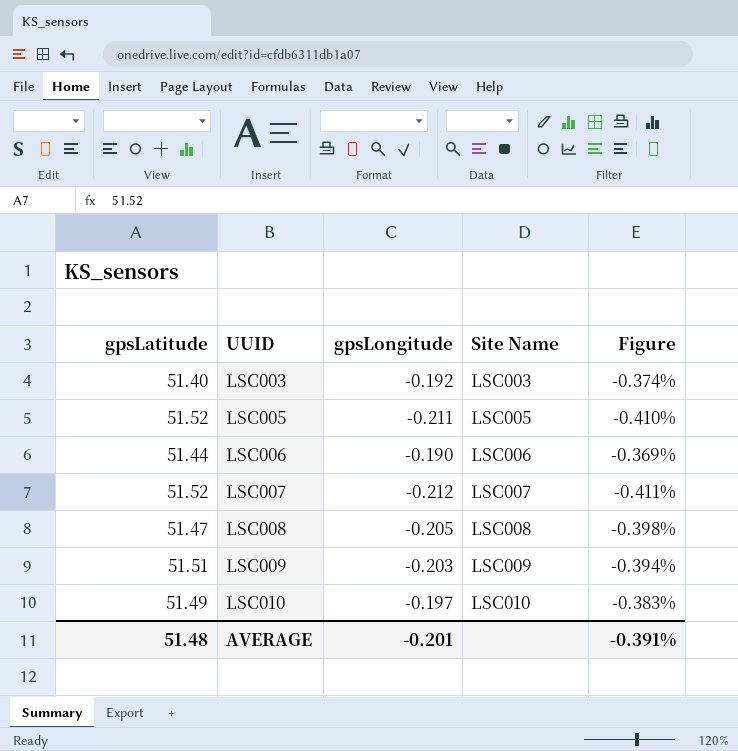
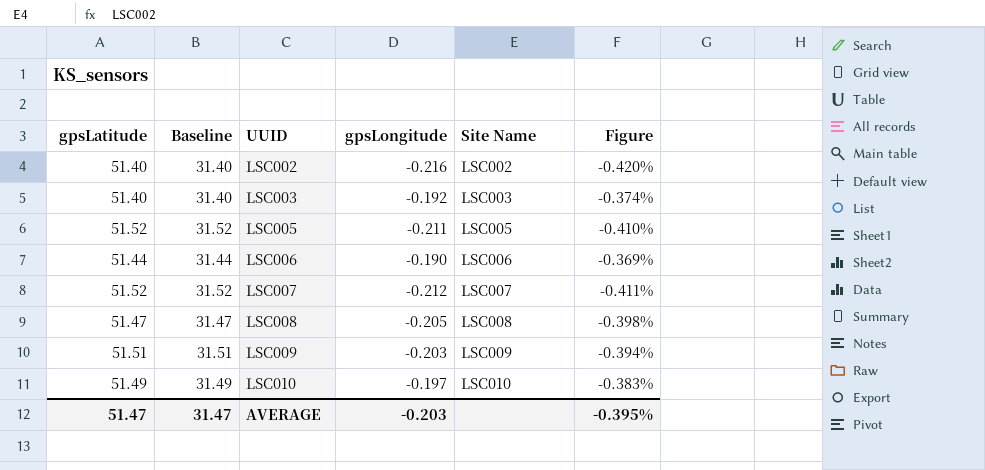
column Baseline | formula: none -> [gpsLatitude] - 20
row LSC002: none -> 51.40 | 31.40 | -0.216 | LSC002 | -0.420%
AVERAGE | gpsLatitude: 51.48 -> 51.47
AVERAGE | gpsLongitude: -0.201 -> -0.203
AVERAGE | Figure: -0.391% -> -0.395%

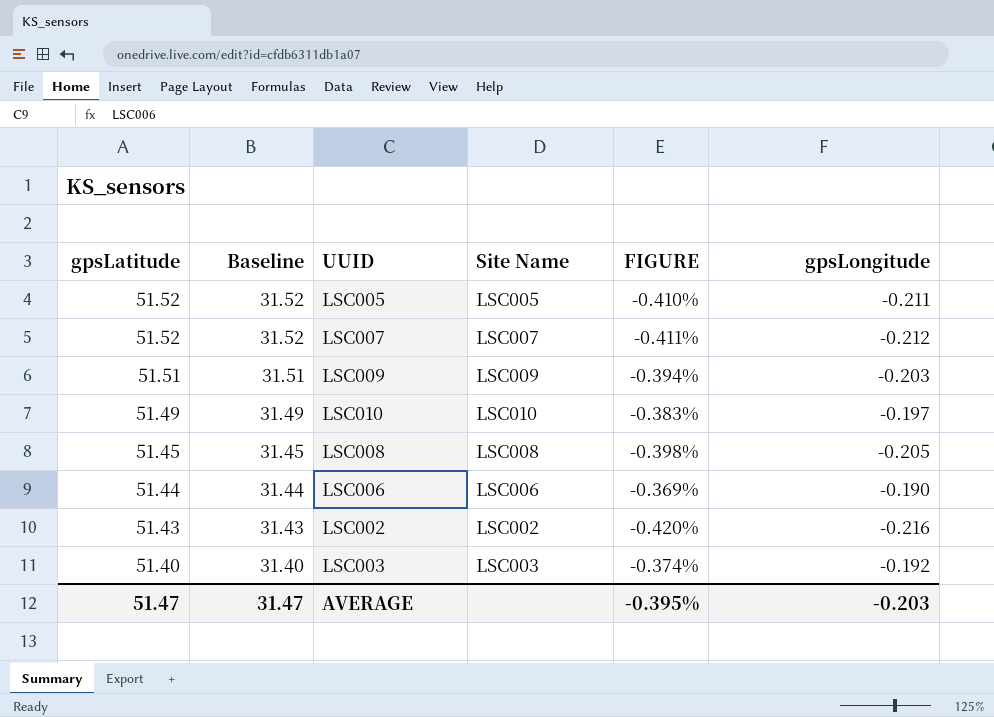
row order: UUID ascending -> gpsLatitude descending
column name: Figure -> FIGURE
column gpsLongitude | position: 4 -> 6
LSC008 | gpsLatitude: 51.47 -> 51.45
LSC008 | Baseline: 31.47 -> 31.45
LSC002 | gpsLatitude: 51.40 -> 51.43
LSC002 | Baseline: 31.40 -> 31.43

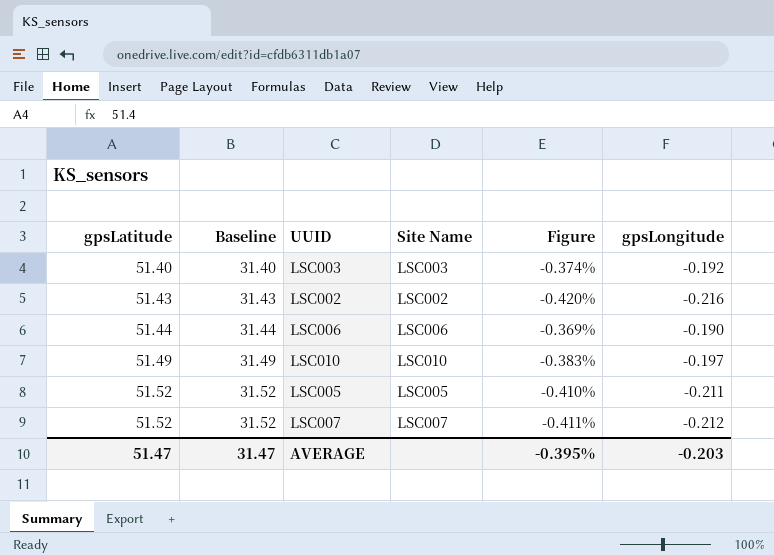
row order: gpsLatitude descending -> gpsLatitude ascending
column name: FIGURE -> Figure
row LSC009: 51.51 | 31.51 | LSC009 | -0.394% | -0.203 -> none
row LSC008: 51.45 | 31.45 | LSC008 | -0.398% | -0.205 -> none

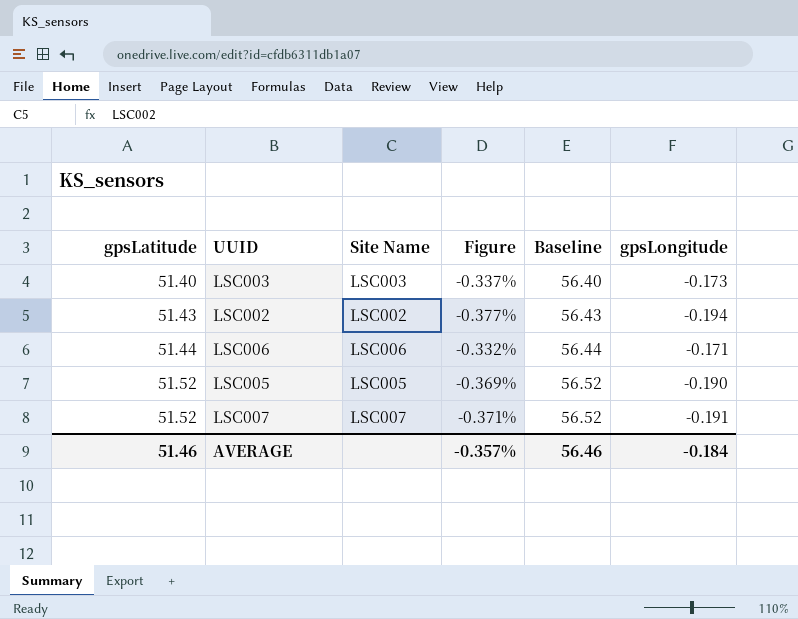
column Baseline | formula: [gpsLatitude] - 20 -> [gpsLatitude] + 5
column Baseline | position: 2 -> 5
row LSC010: 51.49 | 31.49 | LSC010 | -0.383% | -0.197 -> none
LSC003 | Figure: -0.374% -> -0.337%
LSC003 | gpsLongitude: -0.192 -> -0.173
LSC002 | Figure: -0.420% -> -0.377%
LSC002 | gpsLongitude: -0.216 -> -0.194
LSC006 | Figure: -0.369% -> -0.332%
LSC006 | gpsLongitude: -0.190 -> -0.171
LSC005 | Figure: -0.410% -> -0.369%
LSC005 | gpsLongitude: -0.211 -> -0.190
LSC007 | Figure: -0.411% -> -0.371%
LSC007 | gpsLongitude: -0.212 -> -0.191
AVERAGE | gpsLatitude: 51.47 -> 51.46
AVERAGE | Figure: -0.395% -> -0.357%
AVERAGE | Baseline: 31.47 -> 56.46
AVERAGE | gpsLongitude: -0.203 -> -0.184

